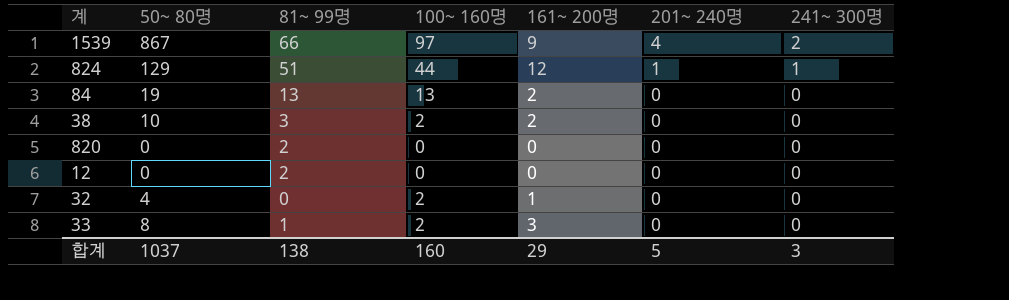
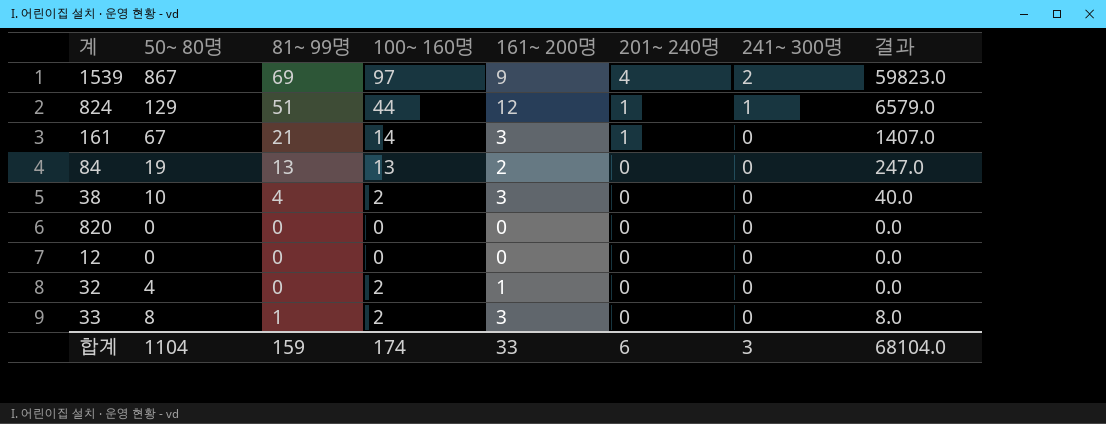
column 결과 | formula: none -> [50~ 80명] * [81~ 99명]
1539 | 81~ 99명: 66 -> 69
row 161: none -> 67 | 21 | 14 | 3 | 1 | 0 | 1407.0
38 | 81~ 99명: 3 -> 4
38 | 161~ 200명: 2 -> 3
820 | 81~ 99명: 2 -> 0
12 | 81~ 99명: 2 -> 0
합계 | 50~ 80명: 1037 -> 1104
합계 | 81~ 99명: 138 -> 159
합계 | 100~ 160명: 160 -> 174
합계 | 161~ 200명: 29 -> 33
합계 | 201~ 240명: 5 -> 6

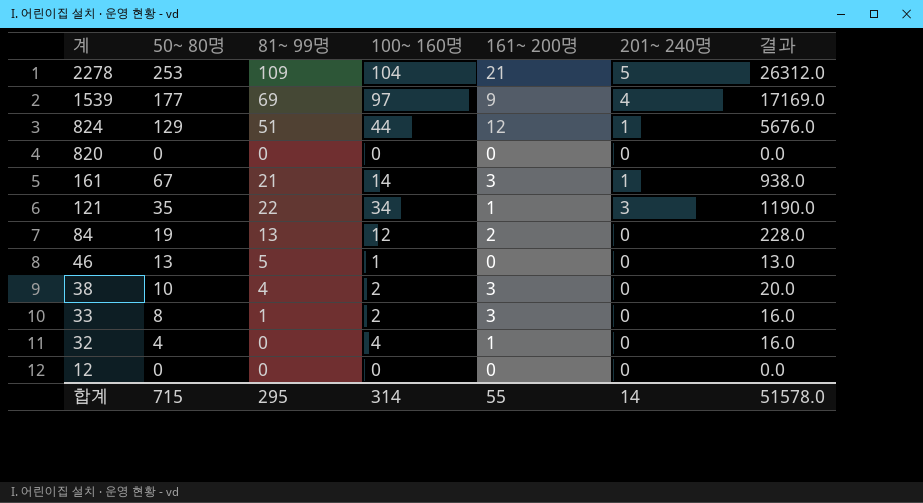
row order: 201~ 240명 descending -> 계 descending
column 241~ 300명 | position: 7 -> none
column 결과 | formula: [50~ 80명] * [81~ 99명] -> [50~ 80명] * [100~ 160명]
row 2278: none -> 253 | 109 | 104 | 21 | 5 | 26312.0
1539 | 50~ 80명: 867 -> 177
row 121: none -> 35 | 22 | 34 | 1 | 3 | 1190.0
84 | 100~ 160명: 13 -> 12
row 46: none -> 13 | 5 | 1 | 0 | 0 | 13.0
32 | 100~ 160명: 2 -> 4
합계 | 50~ 80명: 1104 -> 715
합계 | 81~ 99명: 159 -> 295
합계 | 100~ 160명: 174 -> 314
합계 | 161~ 200명: 33 -> 55
합계 | 201~ 240명: 6 -> 14
합계 | 결과: 68104.0 -> 51578.0

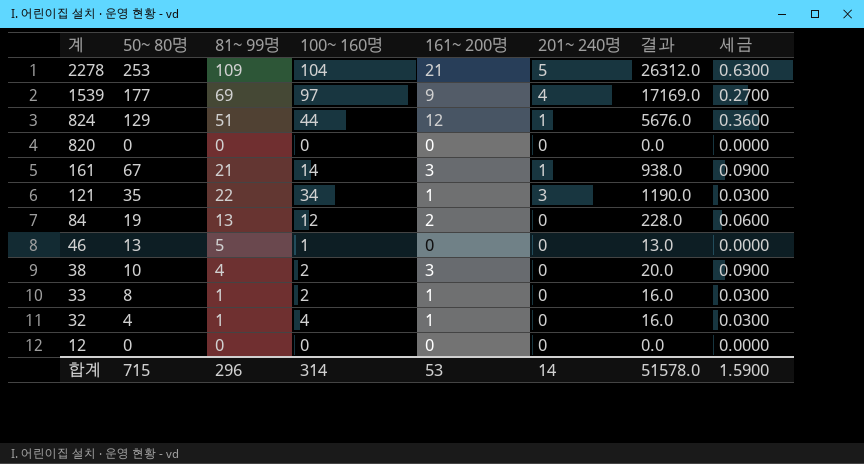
column 세금 | formula: none -> [161~ 200명] * 0.03
33 | 161~ 200명: 3 -> 1
32 | 81~ 99명: 0 -> 1
합계 | 81~ 99명: 295 -> 296
합계 | 161~ 200명: 55 -> 53

